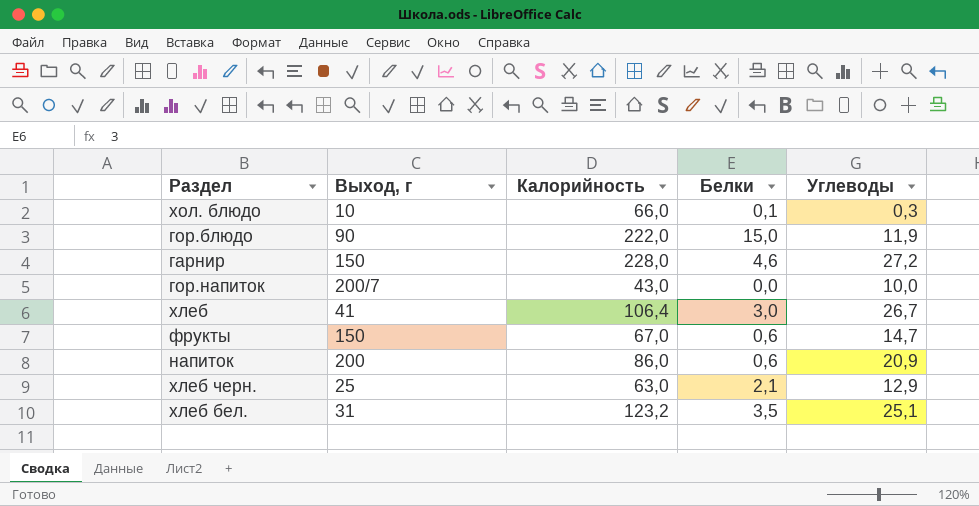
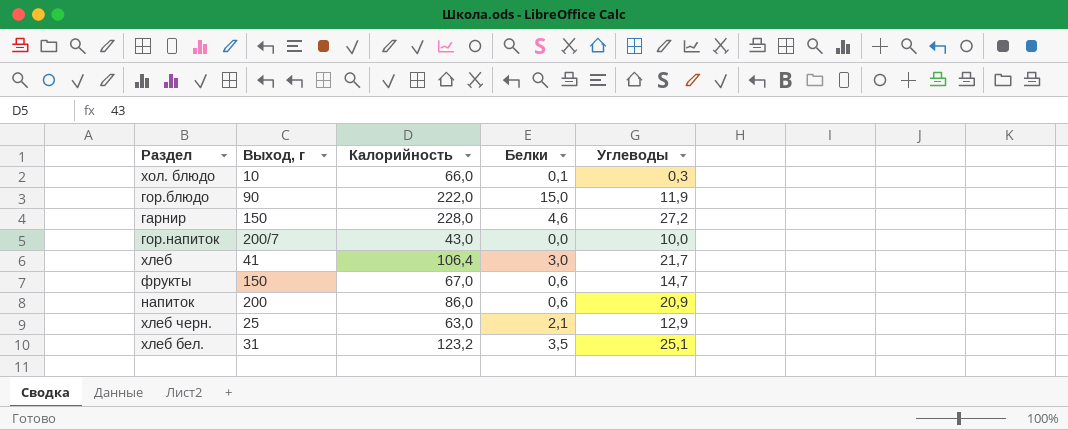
хлеб | Углеводы: 26,7 -> 21,7

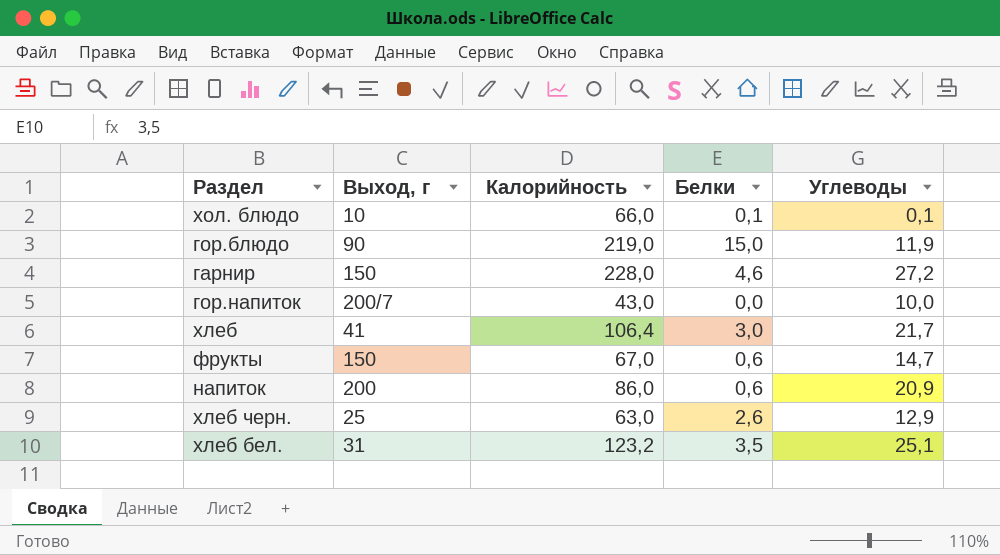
хол. блюдо | Углеводы: 0,3 -> 0,1
гор.блюдо | Калорийность: 222,0 -> 219,0
хлеб черн. | Белки: 2,1 -> 2,6

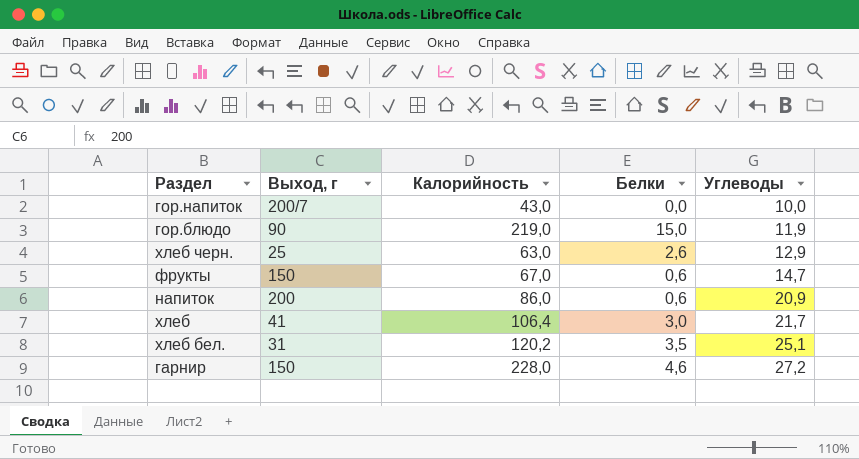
row order: none -> Углеводы ascending
row хол. блюдо: 10 | 66,0 | 0,1 | 0,1 -> none
хлеб бел. | Калорийность: 123,2 -> 120,2

